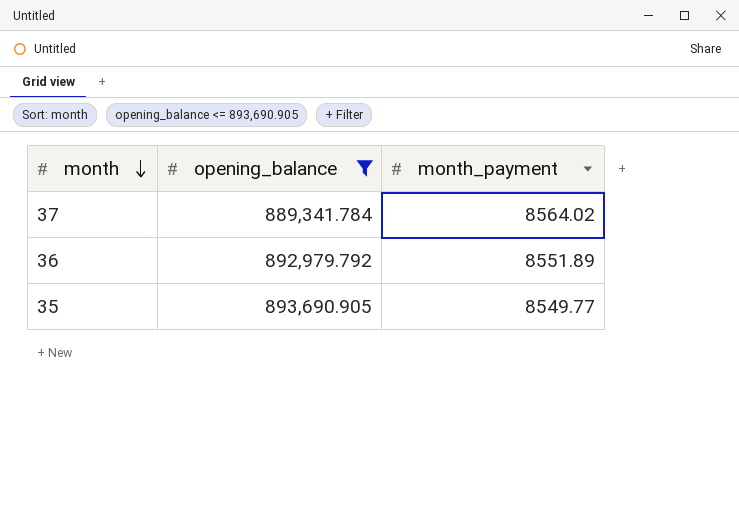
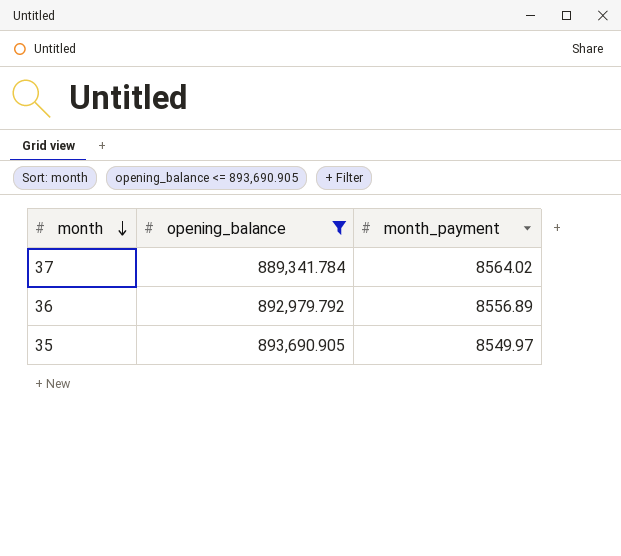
36 | month_payment: 8551.89 -> 8556.89
35 | month_payment: 8549.77 -> 8549.97

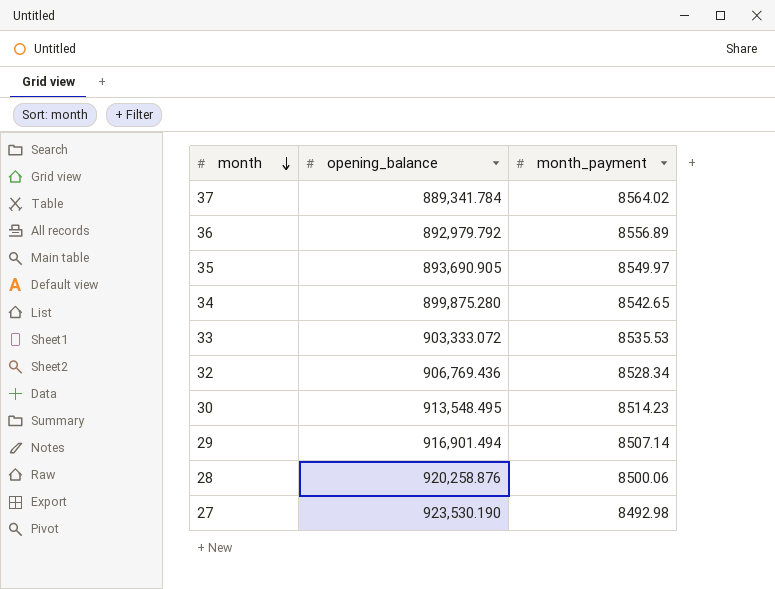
filter: opening_balance <= 893,690.905 -> none

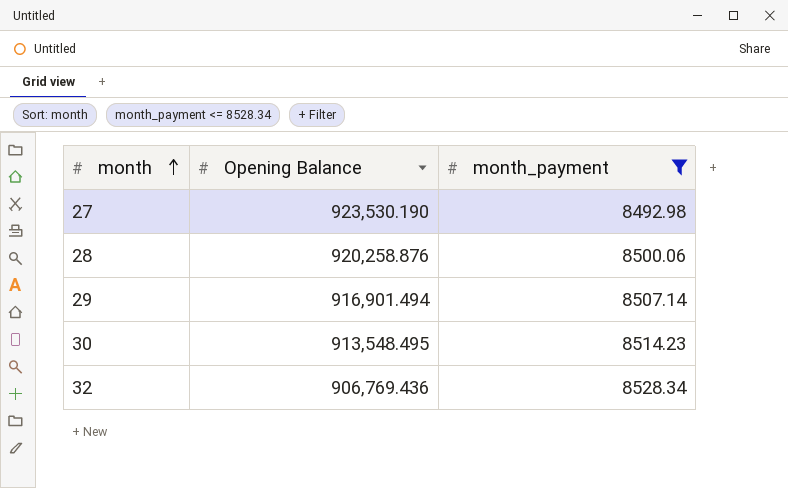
filter: none -> month_payment <= 8528.34
row order: month descending -> month ascending
column name: opening_balance -> Opening Balance

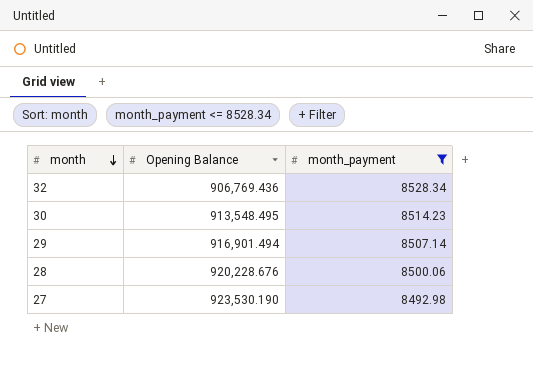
row order: month ascending -> month descending
28 | Opening Balance: 920,258.876 -> 920,228.676

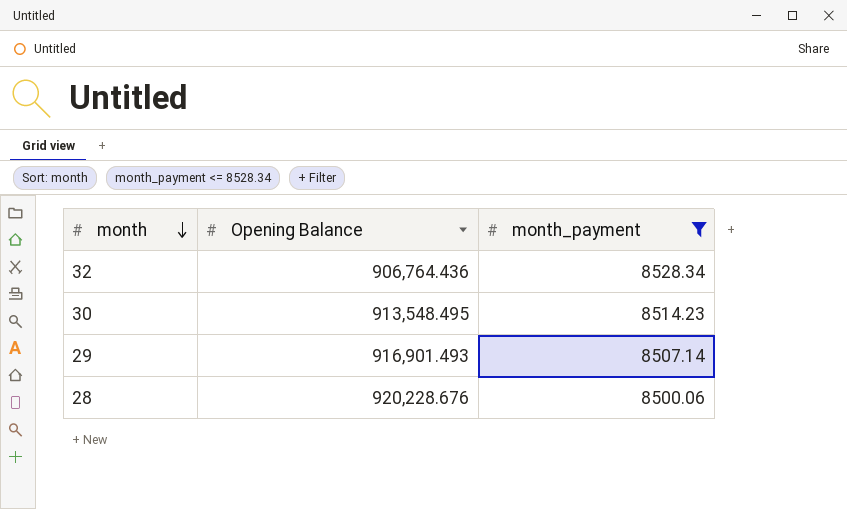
row 27: 923,530.190 | 8492.98 -> none
32 | Opening Balance: 906,769.436 -> 906,764.436
29 | Opening Balance: 916,901.494 -> 916,901.493

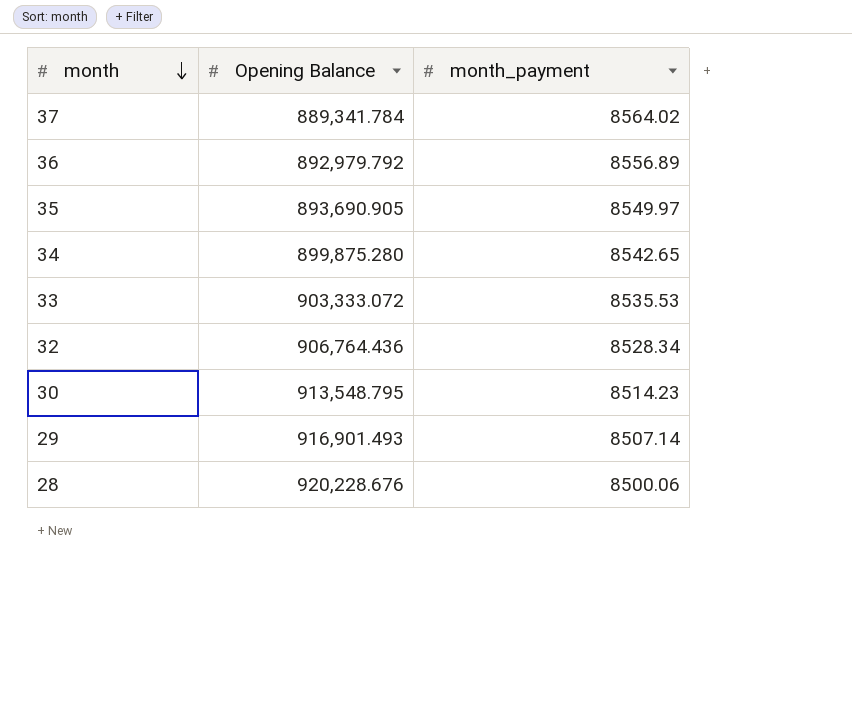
filter: month_payment <= 8528.34 -> none
30 | Opening Balance: 913,548.495 -> 913,548.795

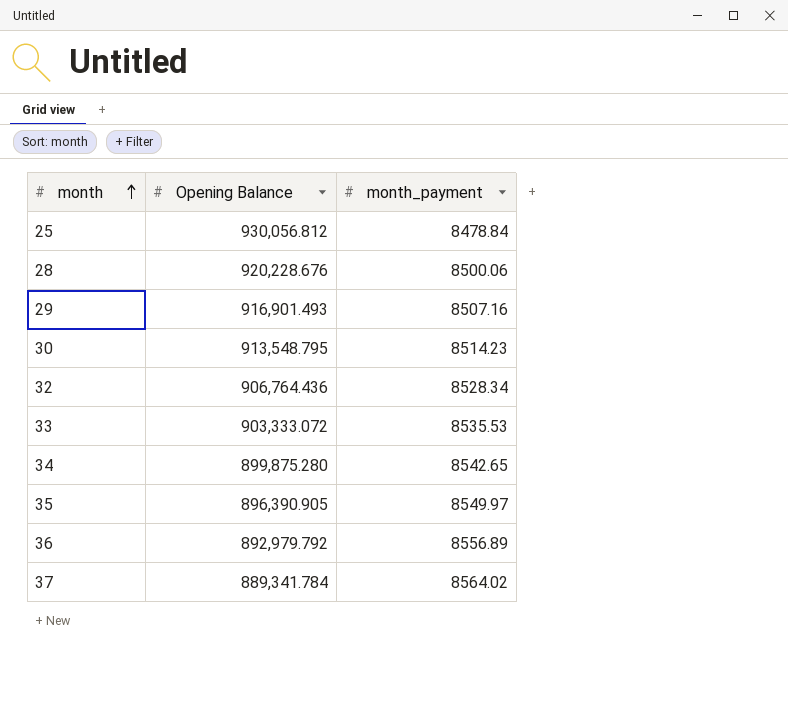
row order: month descending -> month ascending
row 25: none -> 930,056.812 | 8478.84
29 | month_payment: 8507.14 -> 8507.16
35 | Opening Balance: 893,690.905 -> 896,390.905

